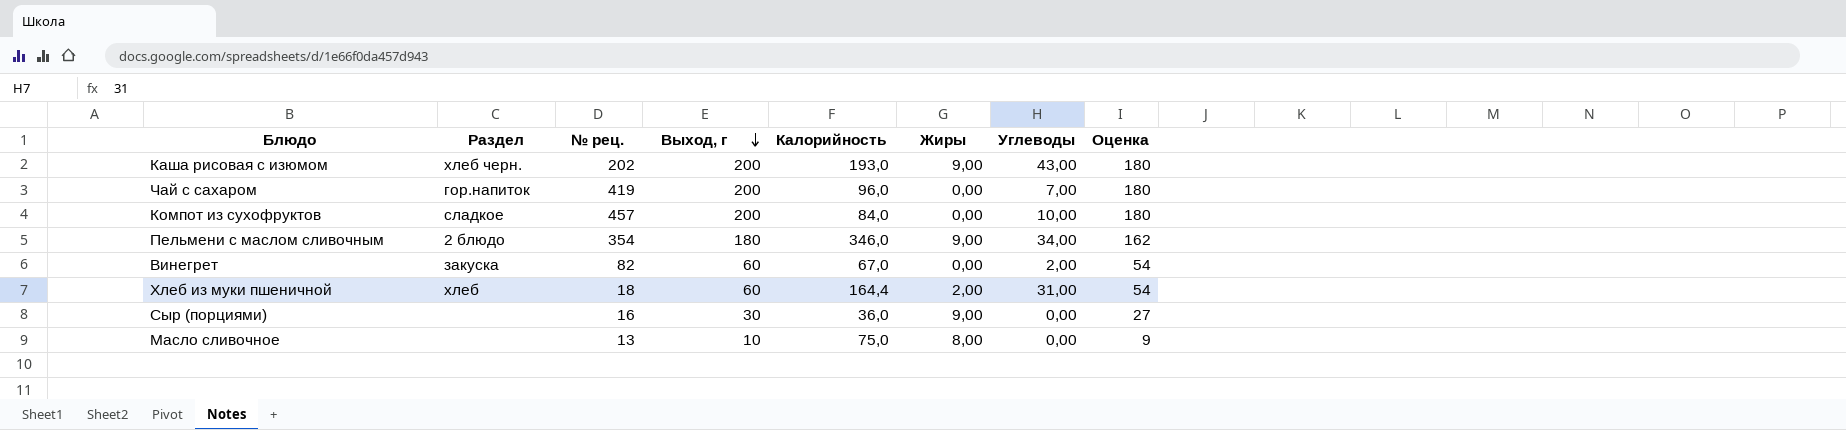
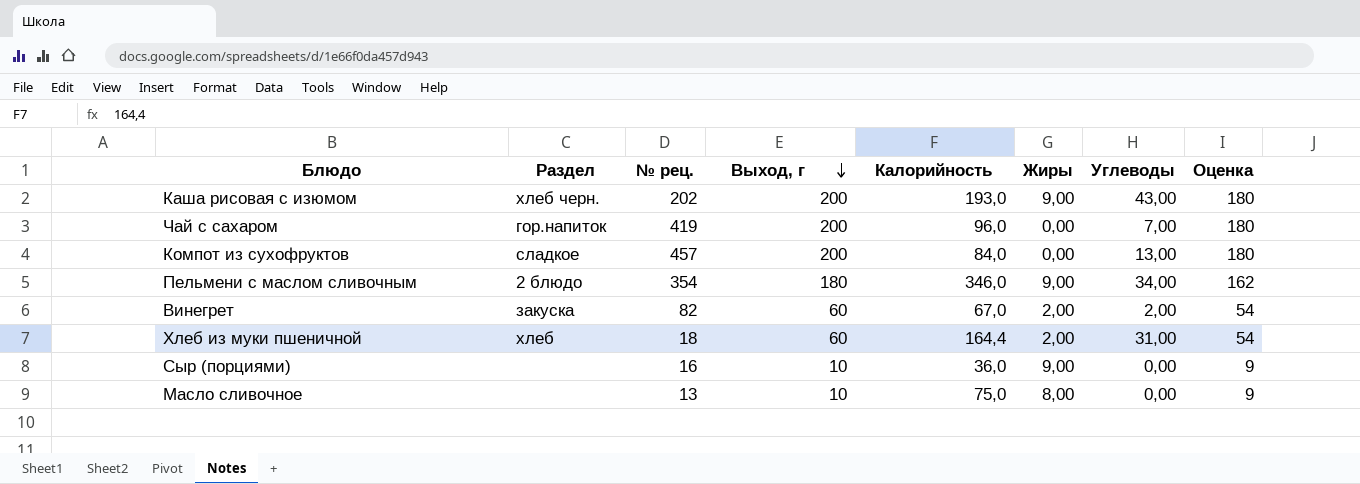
Компот из сухофруктов | Углеводы: 10,00 -> 13,00
Винегрет | Жиры: 0,00 -> 2,00
Сыр (порциями) | Выход, г: 30 -> 10
Сыр (порциями) | Оценка: 27 -> 9

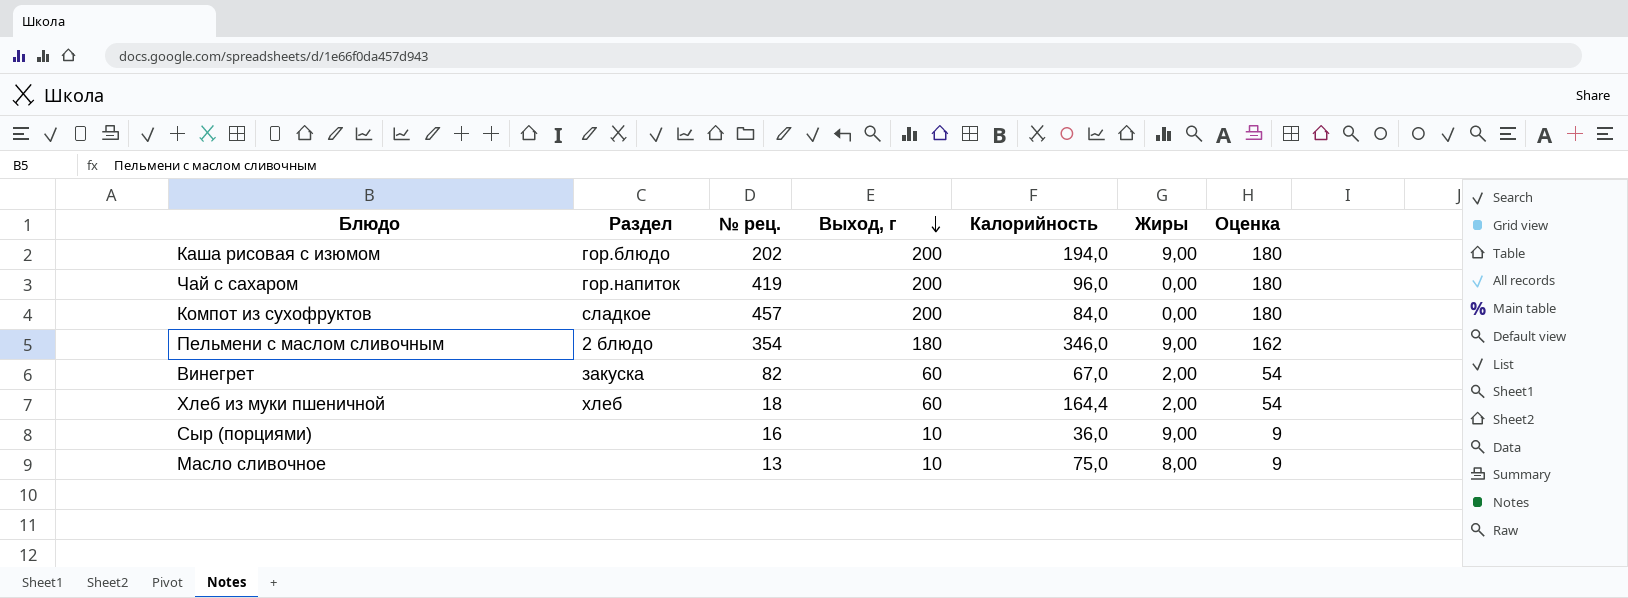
column Углеводы | position: 7 -> none
Каша рисовая с изюмом | Раздел: хлеб черн. -> гор.блюдо
Каша рисовая с изюмом | Калорийность: 193,0 -> 194,0

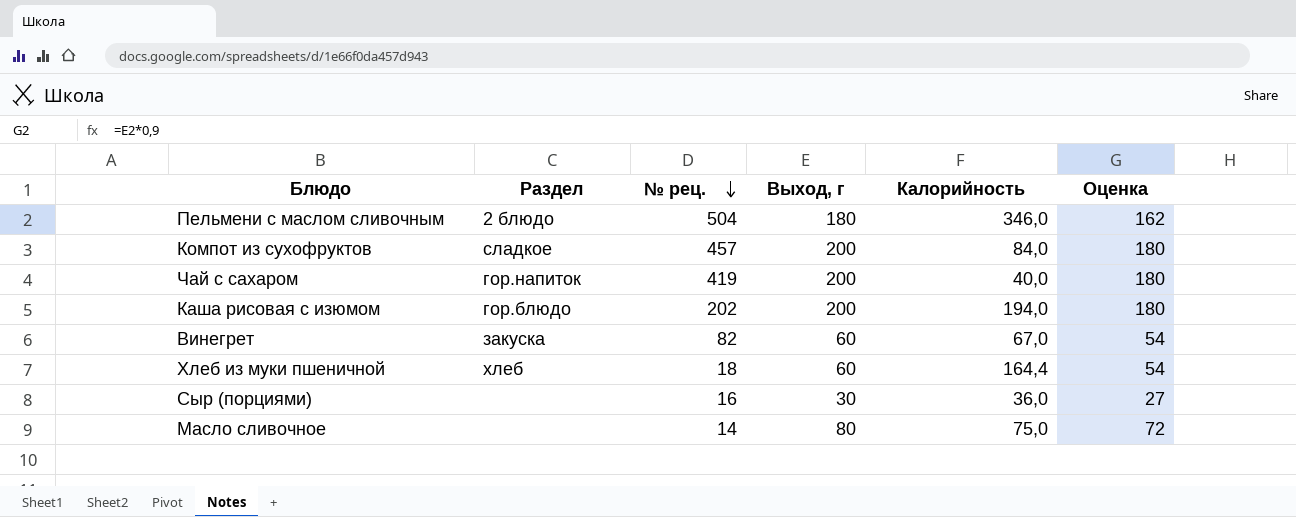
row order: Выход, г descending -> № рец. descending
column Жиры | position: 6 -> none
Пельмени с маслом сливочным | № рец.: 354 -> 504
Чай с сахаром | Калорийность: 96,0 -> 40,0
Сыр (порциями) | Выход, г: 10 -> 30
Сыр (порциями) | Оценка: 9 -> 27
Масло сливочное | № рец.: 13 -> 14
Масло сливочное | Выход, г: 10 -> 80
Масло сливочное | Оценка: 9 -> 72

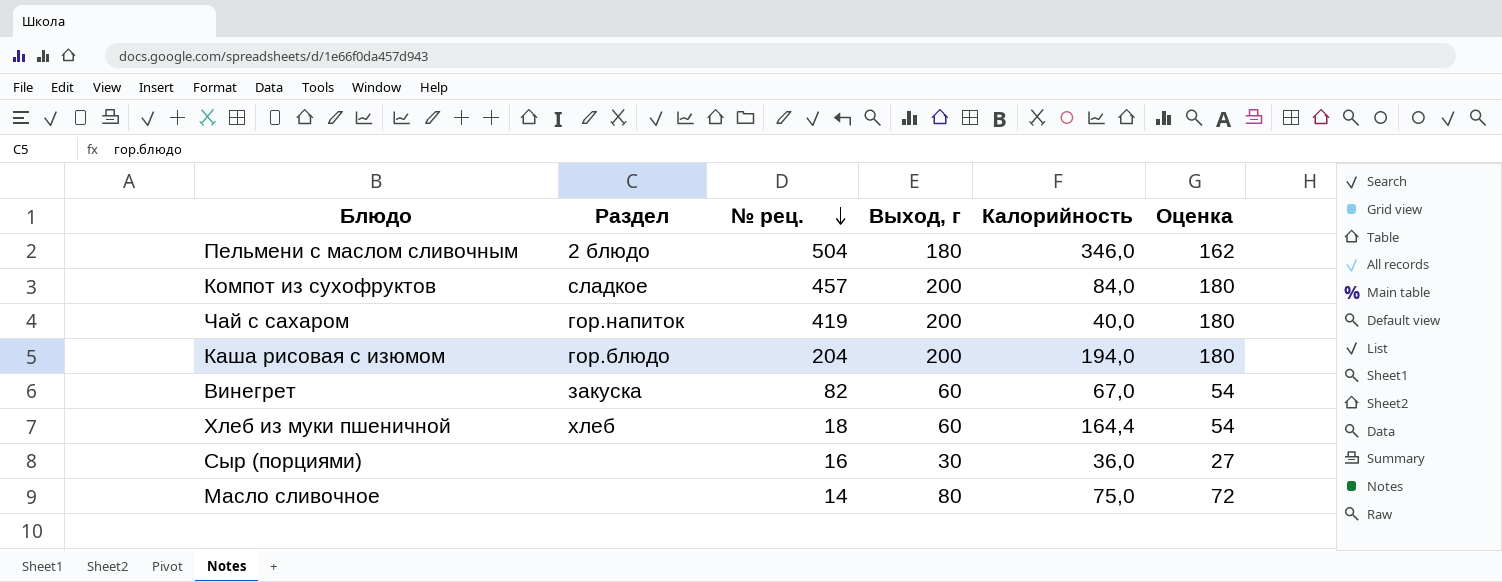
Каша рисовая с изюмом | № рец.: 202 -> 204

